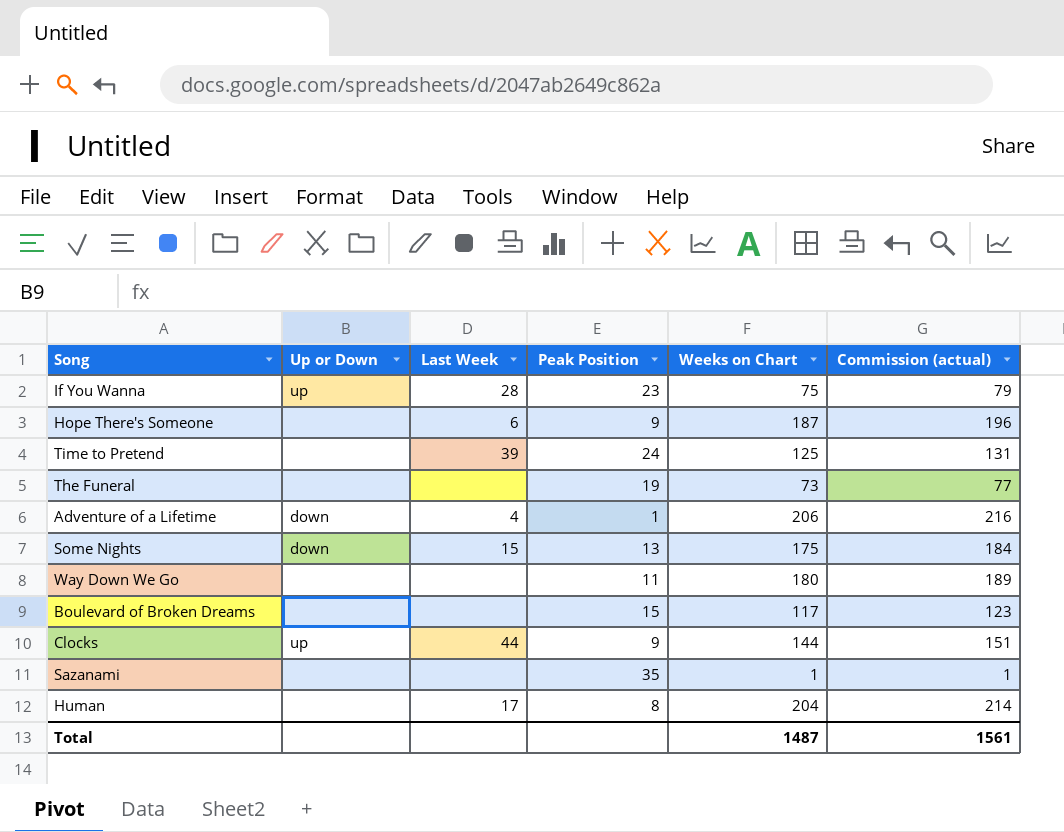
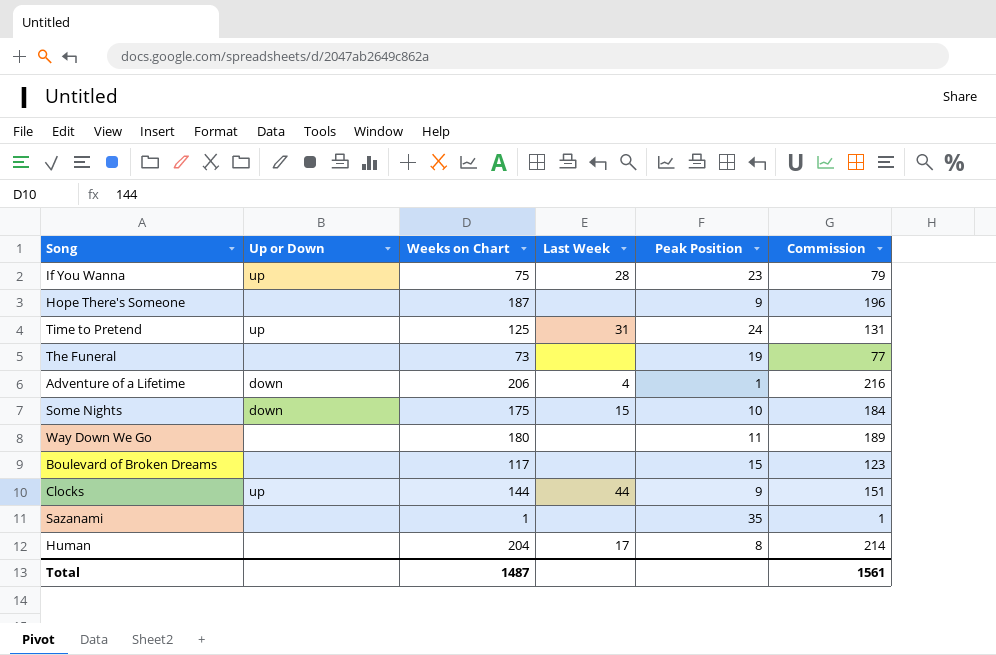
column Weeks on Chart | position: 5 -> 3
column name: Commission (actual) -> Commission
Hope There's Someone | Last Week: 6 -> none
Time to Pretend | Up or Down: none -> up
Time to Pretend | Last Week: 39 -> 31
Some Nights | Peak Position: 13 -> 10

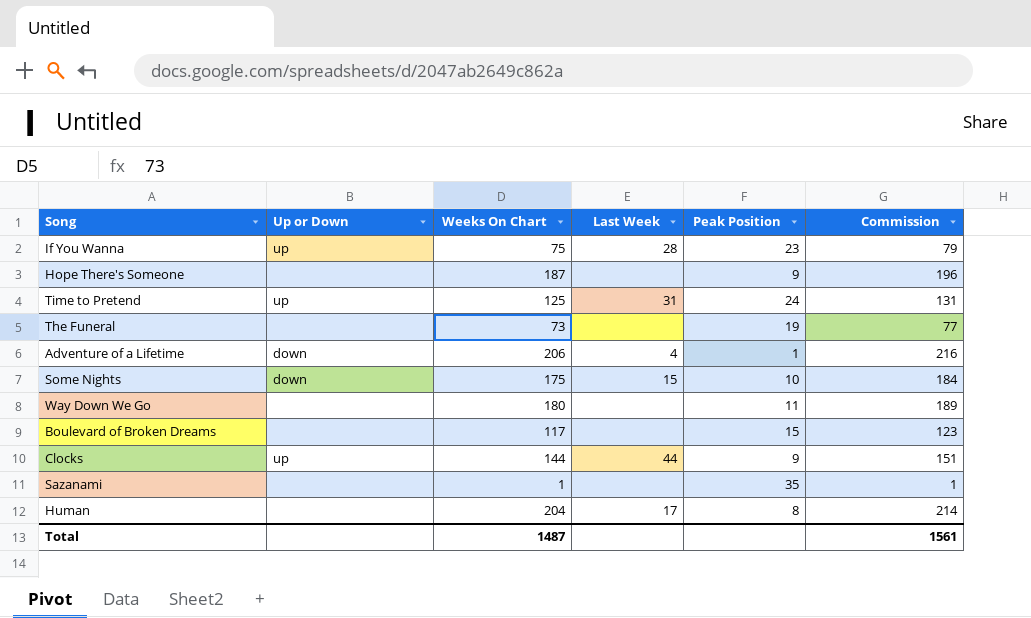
column name: Weeks on Chart -> Weeks On Chart

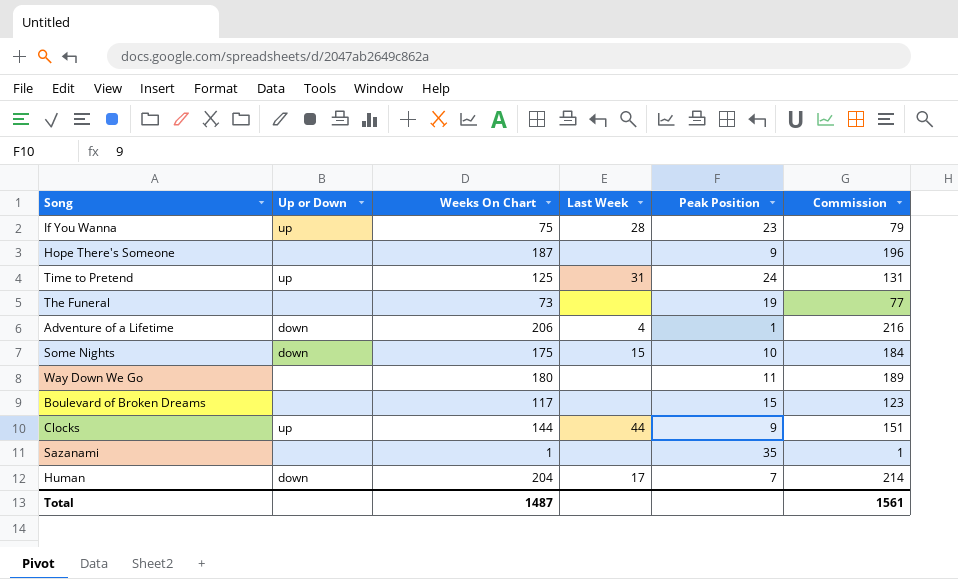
Human | Up or Down: none -> down
Human | Peak Position: 8 -> 7

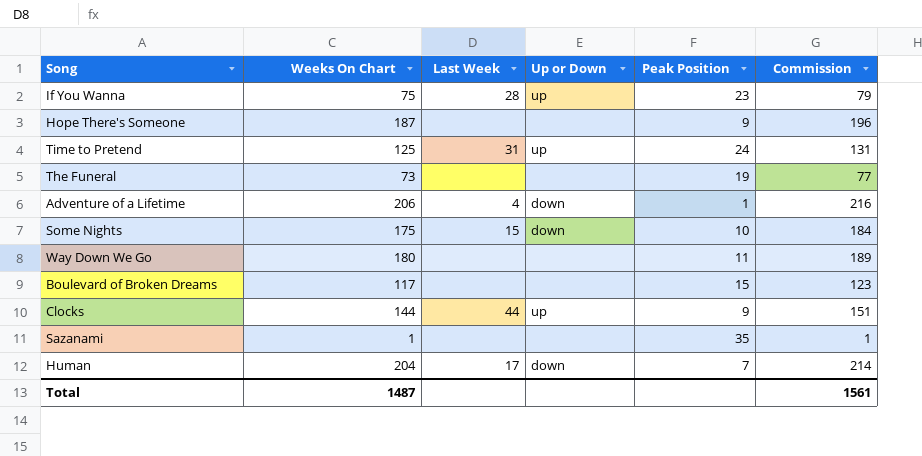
column Up or Down | position: 2 -> 4

